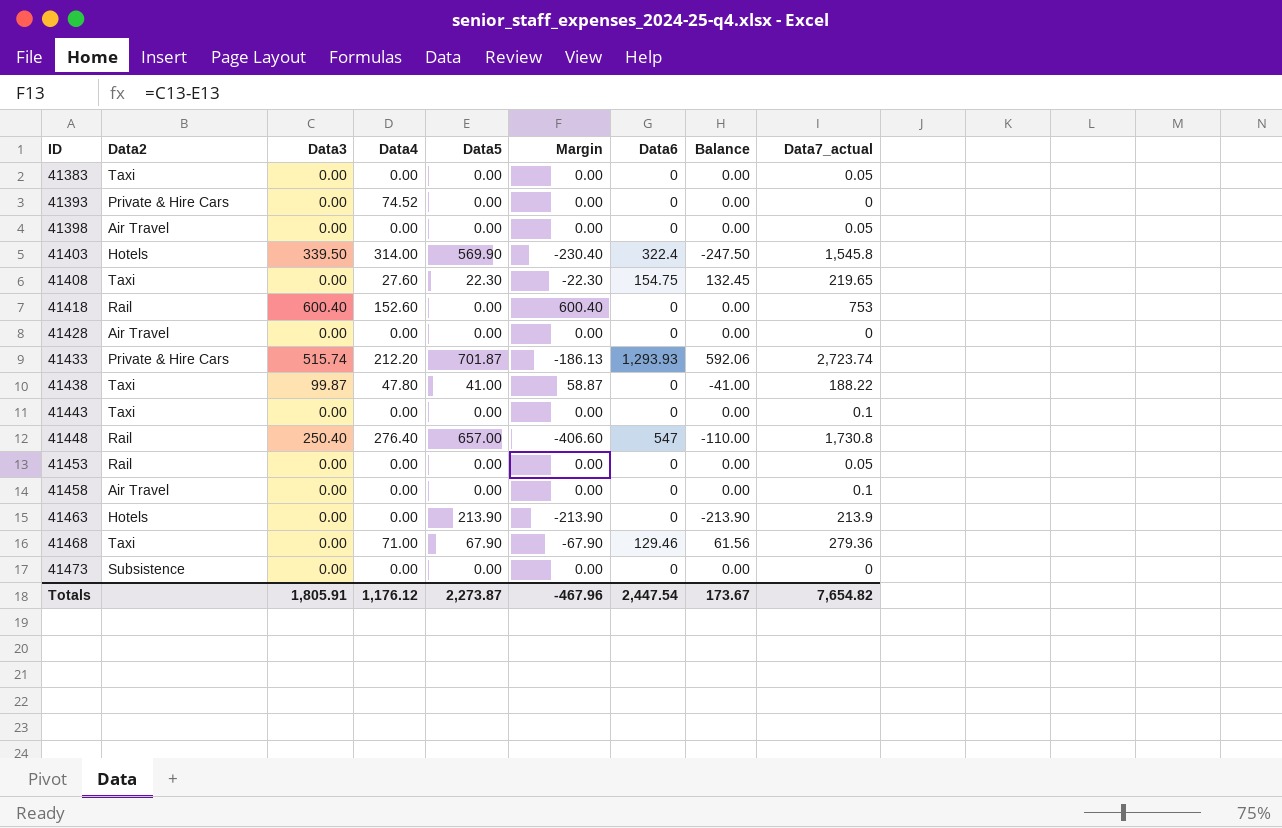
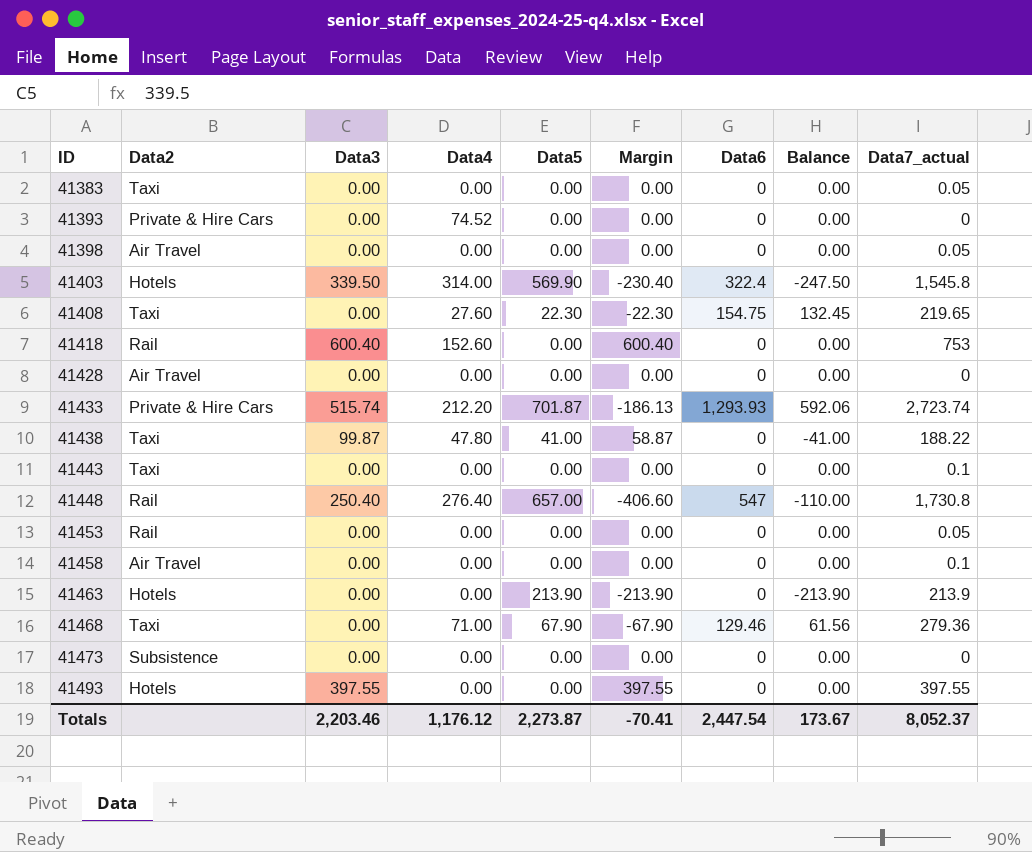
row 41493: none -> Hotels | 397.55 | 0.00 | 0.00 | 397.55 | 0 | 0.00 | 397.55
Totals | Data3: 1,805.91 -> 2,203.46
Totals | Margin: -467.96 -> -70.41
Totals | Data7_actual: 7,654.82 -> 8,052.37

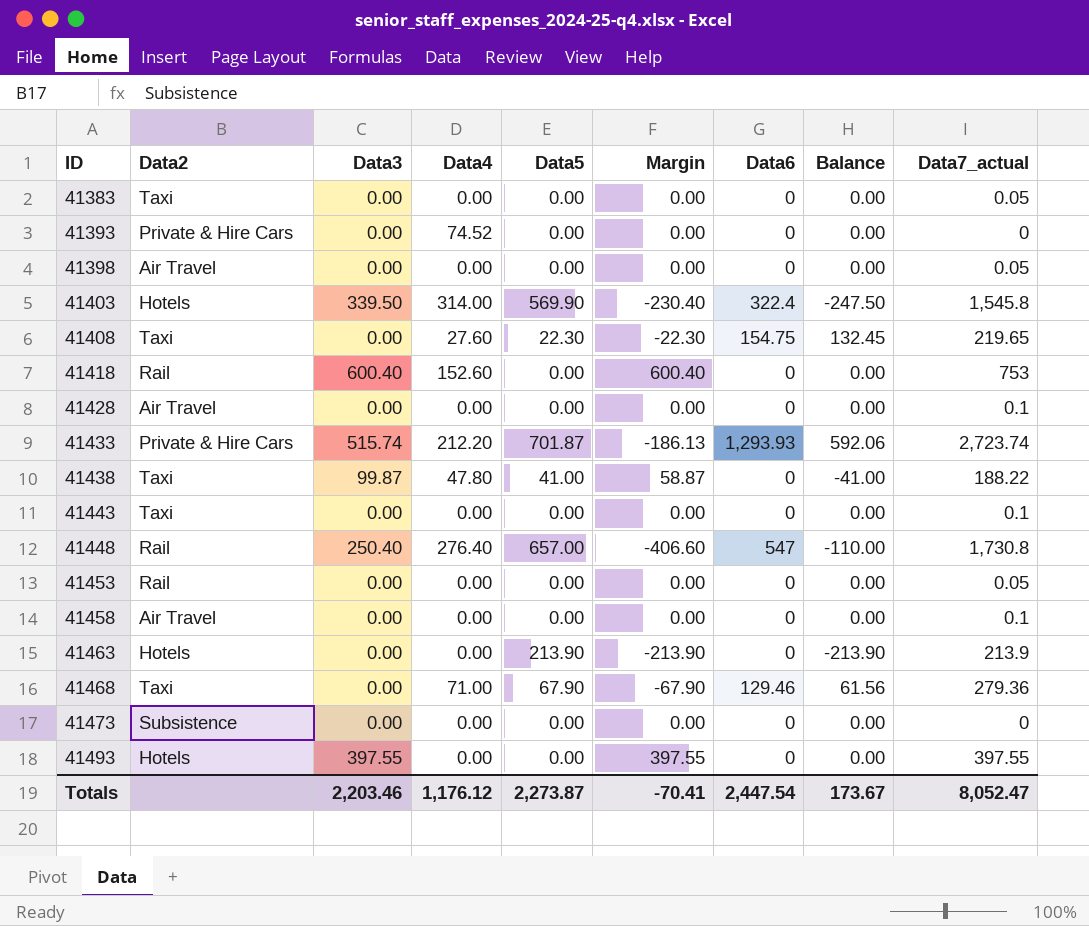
41428 | Data7_actual: 0 -> 0.1
Totals | Data7_actual: 8,052.37 -> 8,052.47

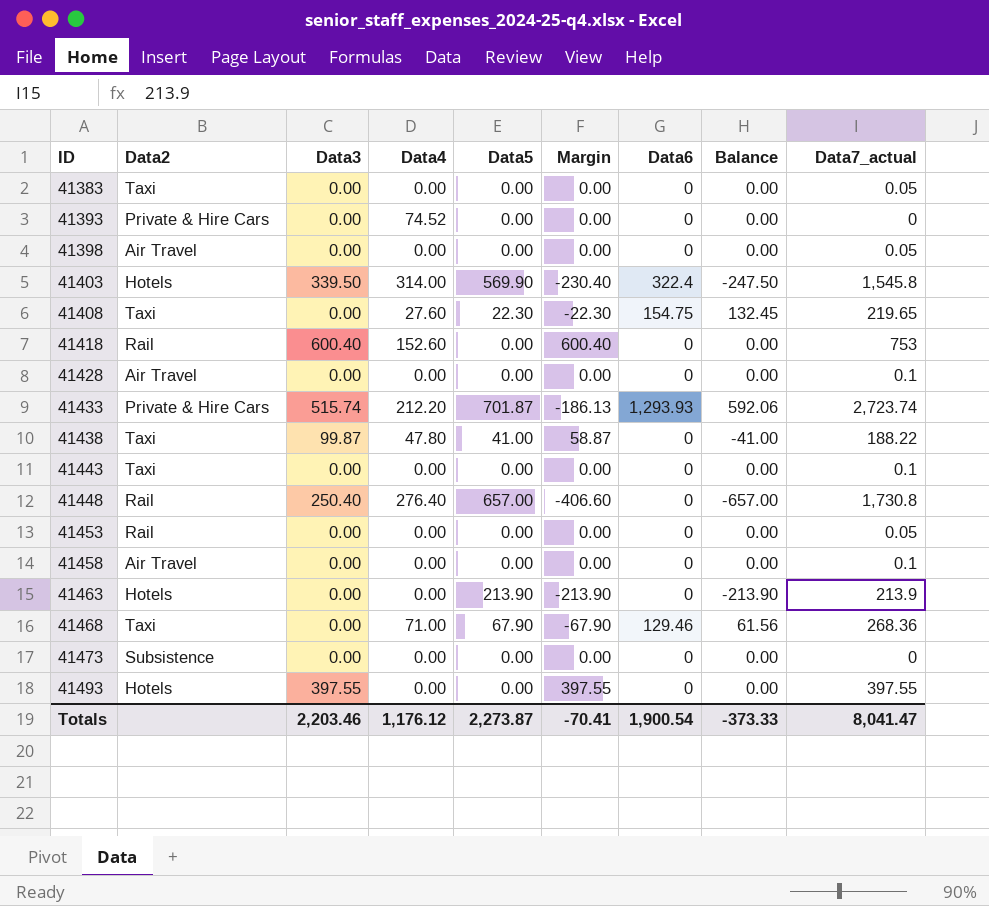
41448 | Data6: 547 -> 0
41448 | Balance: -110.00 -> -657.00
41468 | Data7_actual: 279.36 -> 268.36
Totals | Data6: 2,447.54 -> 1,900.54
Totals | Balance: 173.67 -> -373.33
Totals | Data7_actual: 8,052.47 -> 8,041.47

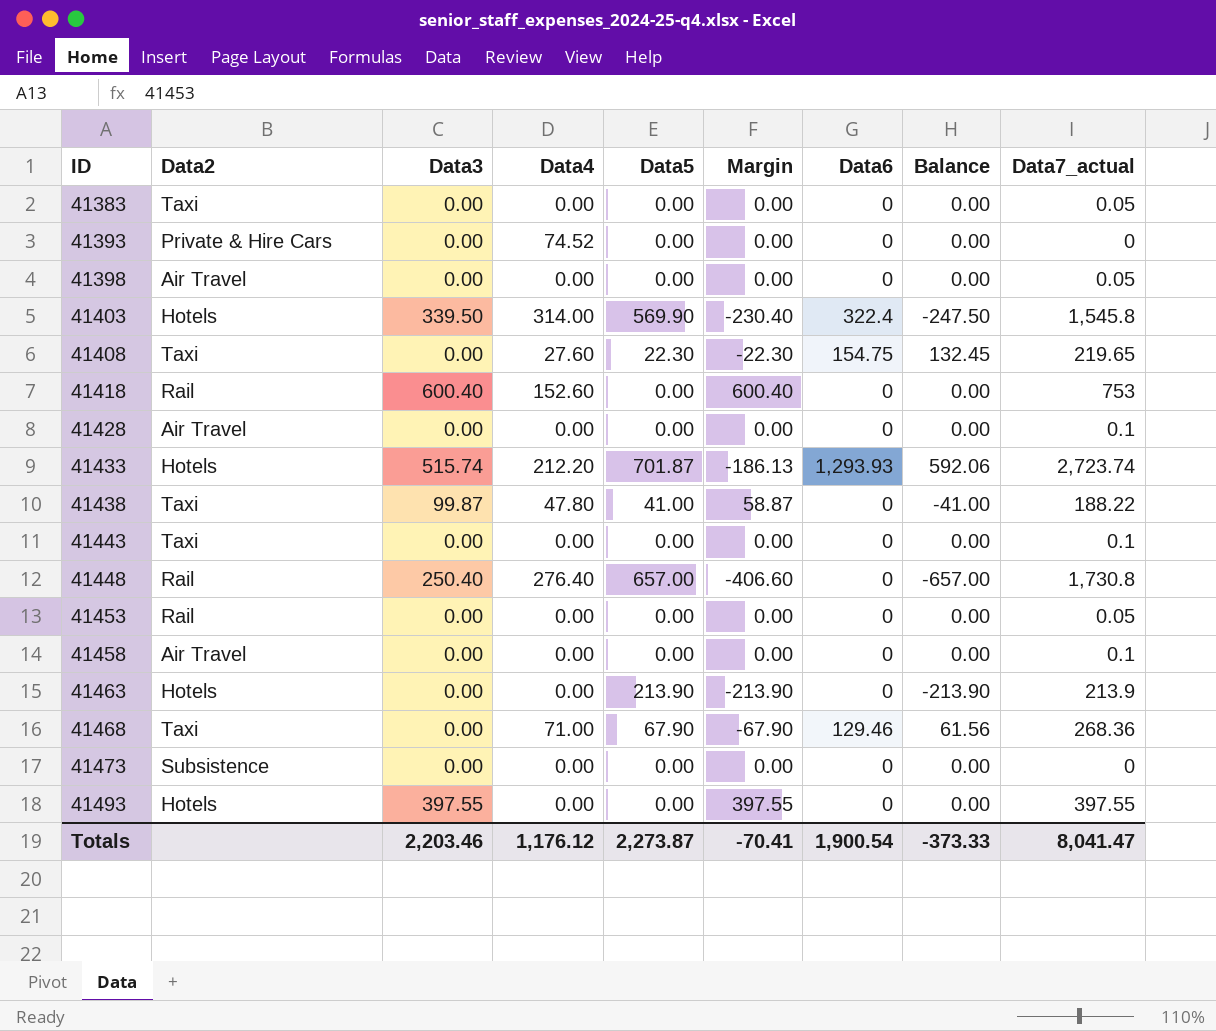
41433 | Data2: Private & Hire Cars -> Hotels

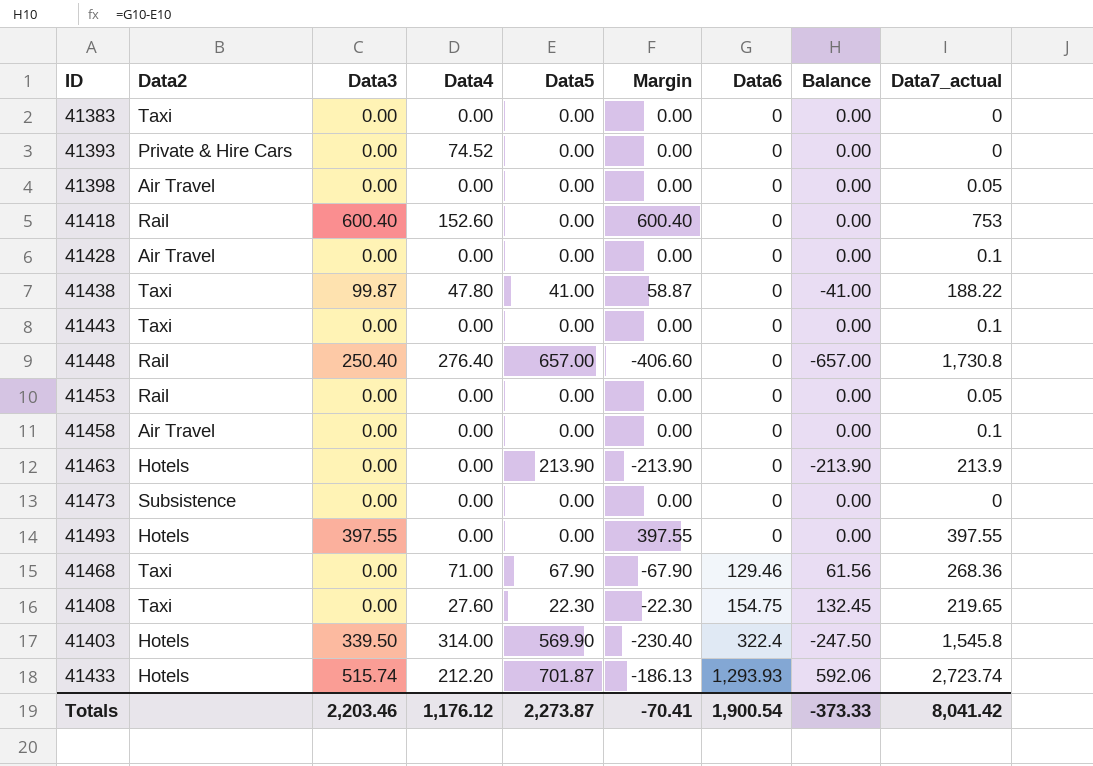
row order: ID ascending -> Data6 ascending
41383 | Data7_actual: 0.05 -> 0
Totals | Data7_actual: 8,041.47 -> 8,041.42

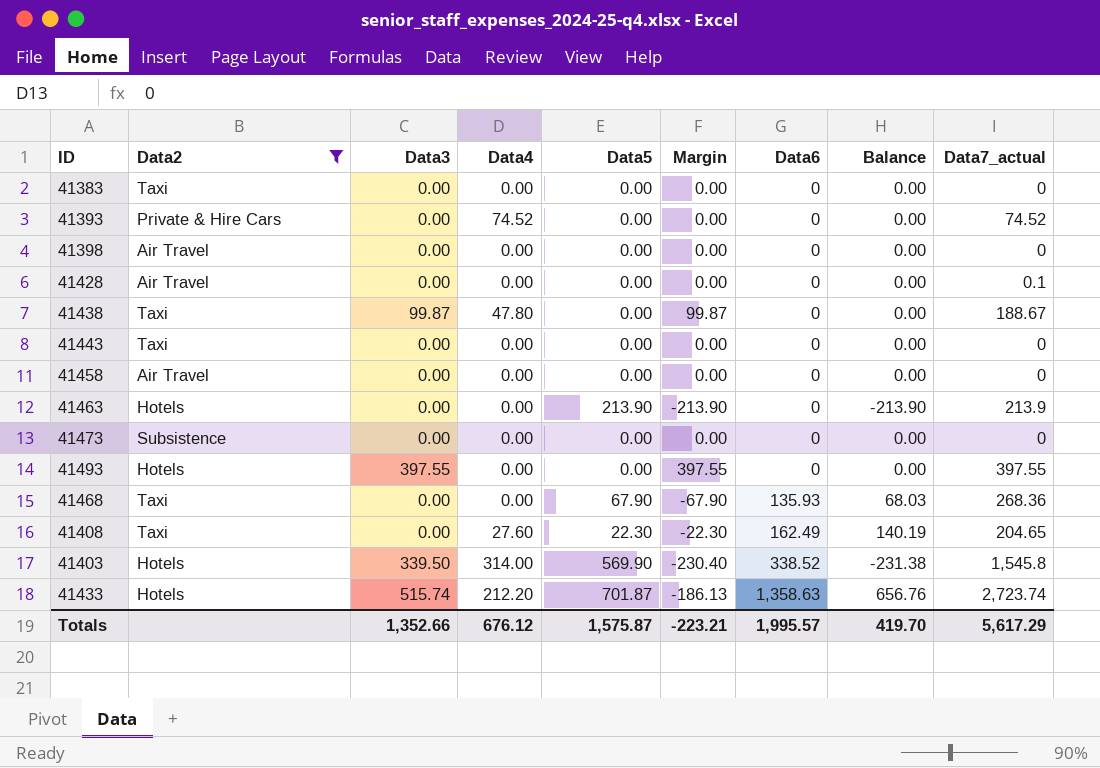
filter: none -> Data2 != Rail
41393 | Data7_actual: 0 -> 74.52
41398 | Data7_actual: 0.05 -> 0
41438 | Data5: 41.00 -> 0.00
41438 | Margin: 58.87 -> 99.87
41438 | Balance: -41.00 -> 0.00
41438 | Data7_actual: 188.22 -> 188.67
41443 | Data7_actual: 0.1 -> 0
41458 | Data7_actual: 0.1 -> 0
41468 | Data4: 71.00 -> 0.00
41468 | Data6: 129.46 -> 135.93
41468 | Balance: 61.56 -> 68.03
41408 | Data6: 154.75 -> 162.49
41408 | Balance: 132.45 -> 140.19
41408 | Data7_actual: 219.65 -> 204.65
41403 | Data6: 322.4 -> 338.52
41403 | Balance: -247.50 -> -231.38
41433 | Data6: 1,293.93 -> 1,358.63
41433 | Balance: 592.06 -> 656.76
Totals | Data3: 2,203.46 -> 1,352.66
Totals | Data4: 1,176.12 -> 676.12
Totals | Data5: 2,273.87 -> 1,575.87
Totals | Margin: -70.41 -> -223.21
Totals | Data6: 1,900.54 -> 1,995.57
Totals | Balance: -373.33 -> 419.70
Totals | Data7_actual: 8,041.42 -> 5,617.29

